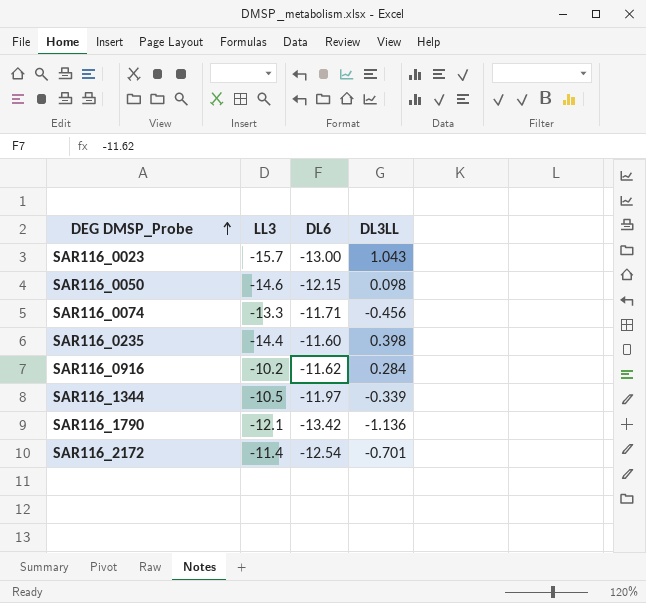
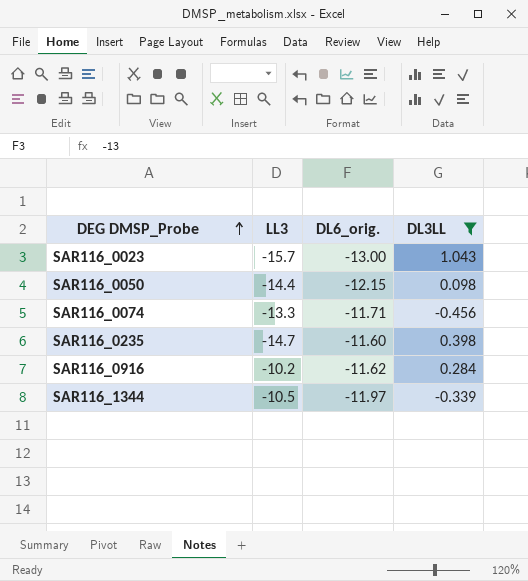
filter: none -> DL3LL >= -0.456
column name: DL6 -> DL6_orig.
SAR116_0050 | LL3: -14.6 -> -14.4
SAR116_0235 | LL3: -14.4 -> -14.7

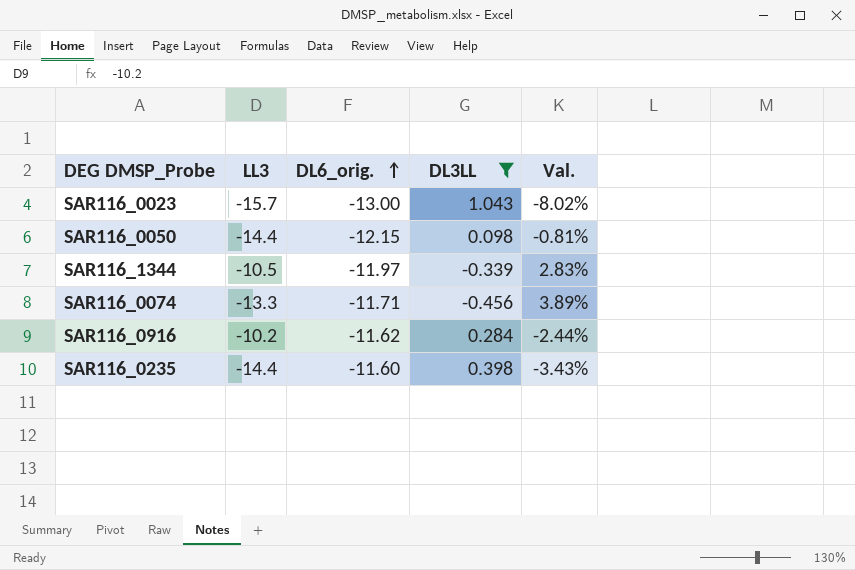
row order: DEG DMSP_Probe ascending -> DL6_orig. ascending
column Val. | formula: none -> [DL3LL] / [DL6_orig.]
SAR116_0235 | LL3: -14.7 -> -14.4

